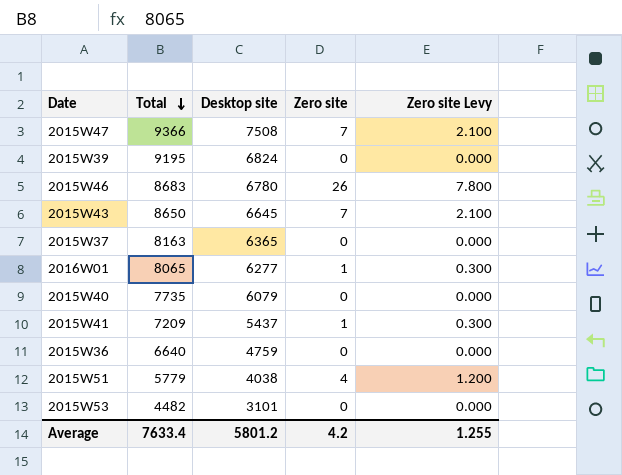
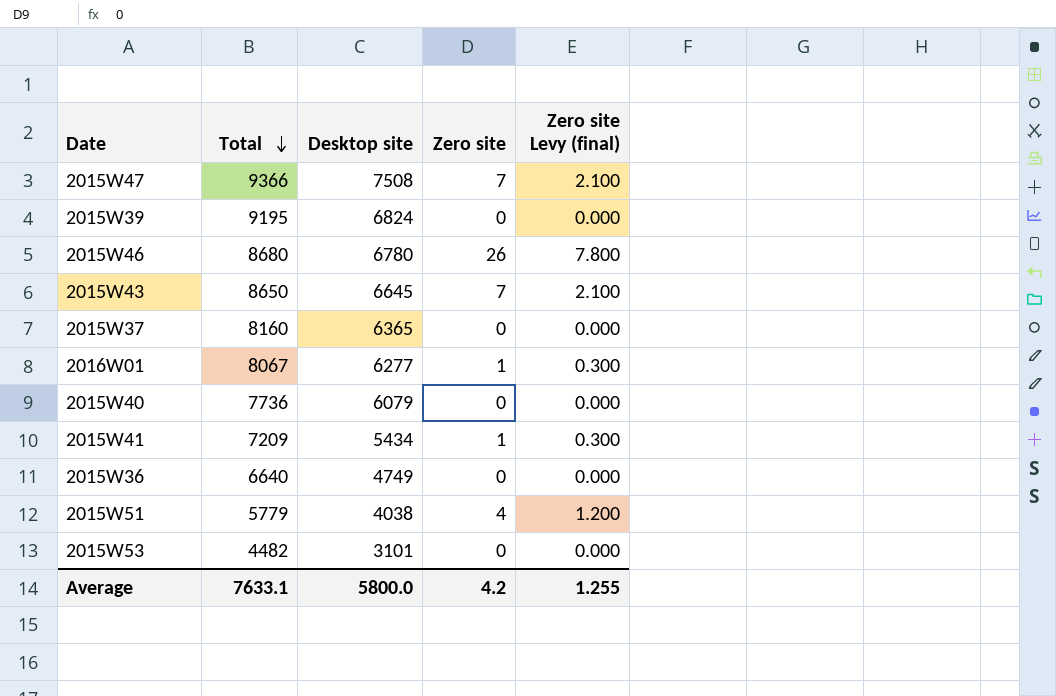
column name: Zero site Levy -> Zero site Levy (final)
2015W46 | Total: 8683 -> 8680
2015W37 | Total: 8163 -> 8160
2016W01 | Total: 8065 -> 8067
2015W40 | Total: 7735 -> 7736
2015W41 | Desktop site: 5437 -> 5434
2015W36 | Desktop site: 4759 -> 4749
Average | Total: 7633.4 -> 7633.1
Average | Desktop site: 5801.2 -> 5800.0

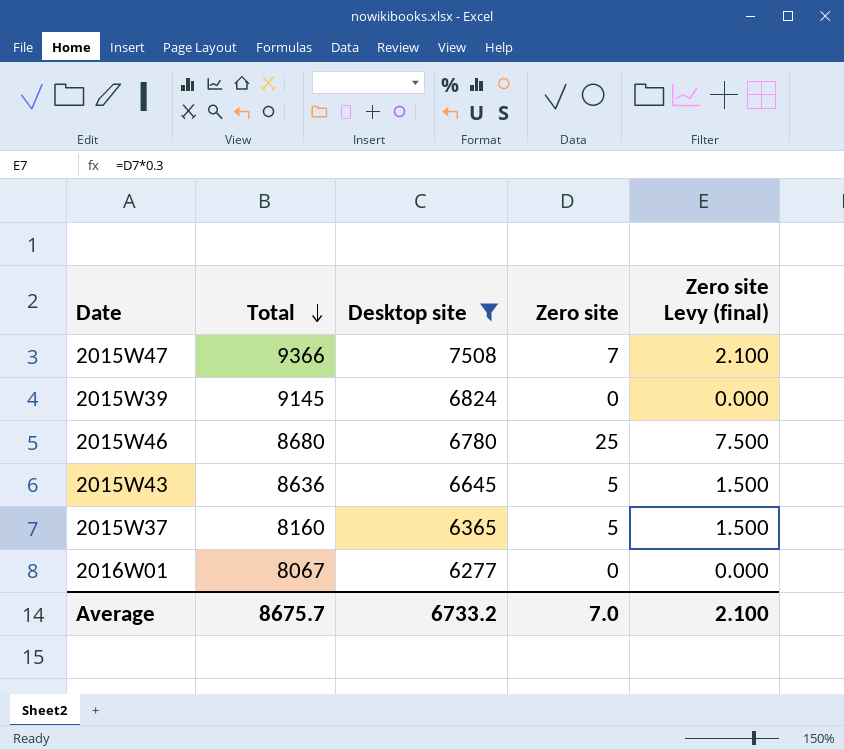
filter: none -> Desktop site >= 6277
2015W39 | Total: 9195 -> 9145
2015W46 | Zero site: 26 -> 25
2015W46 | Zero site Levy (final): 7.800 -> 7.500
2015W43 | Total: 8650 -> 8636
2015W43 | Zero site: 7 -> 5
2015W43 | Zero site Levy (final): 2.100 -> 1.500
2015W37 | Zero site: 0 -> 5
2015W37 | Zero site Levy (final): 0.000 -> 1.500
2016W01 | Zero site: 1 -> 0
2016W01 | Zero site Levy (final): 0.300 -> 0.000
Average | Total: 7633.1 -> 8675.7
Average | Desktop site: 5800.0 -> 6733.2
Average | Zero site: 4.2 -> 7.0
Average | Zero site Levy (final): 1.255 -> 2.100

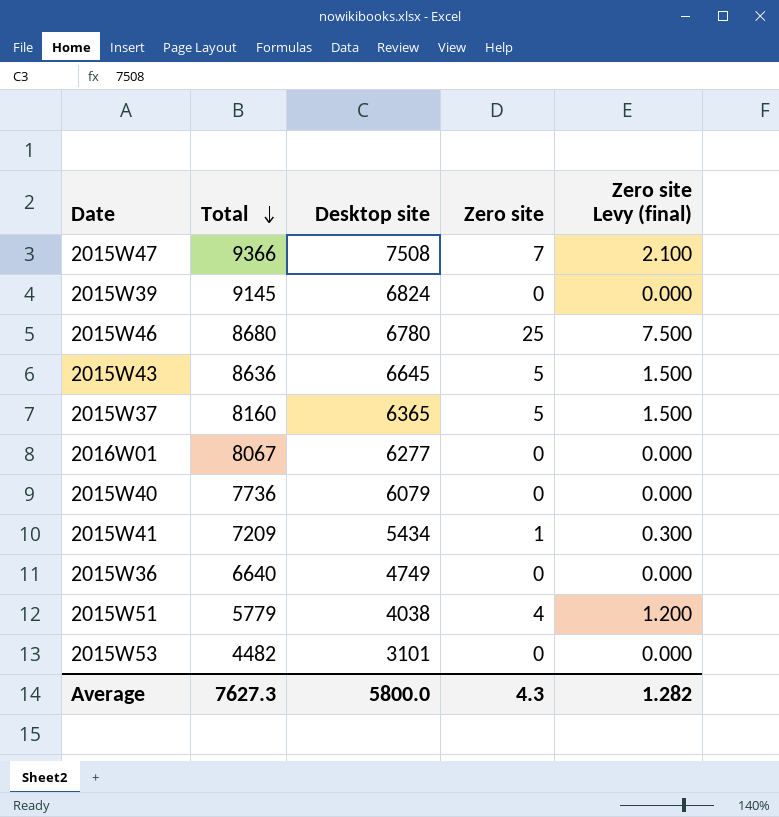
filter: Desktop site >= 6277 -> none
Average | Total: 8675.7 -> 7627.3
Average | Desktop site: 6733.2 -> 5800.0
Average | Zero site: 7.0 -> 4.3
Average | Zero site Levy (final): 2.100 -> 1.282

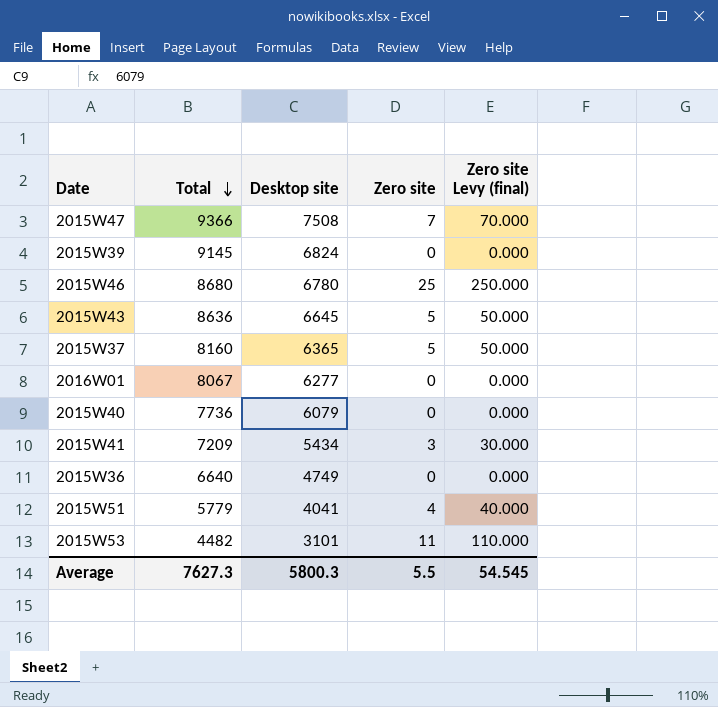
column Zero site Levy (final) | formula: [Zero site] * 0.3 -> [Zero site] * 10
2015W41 | Zero site: 1 -> 3
2015W51 | Desktop site: 4038 -> 4041
2015W53 | Zero site: 0 -> 11
Average | Desktop site: 5800.0 -> 5800.3
Average | Zero site: 4.3 -> 5.5
Average | Zero site Levy (final): 1.282 -> 54.545

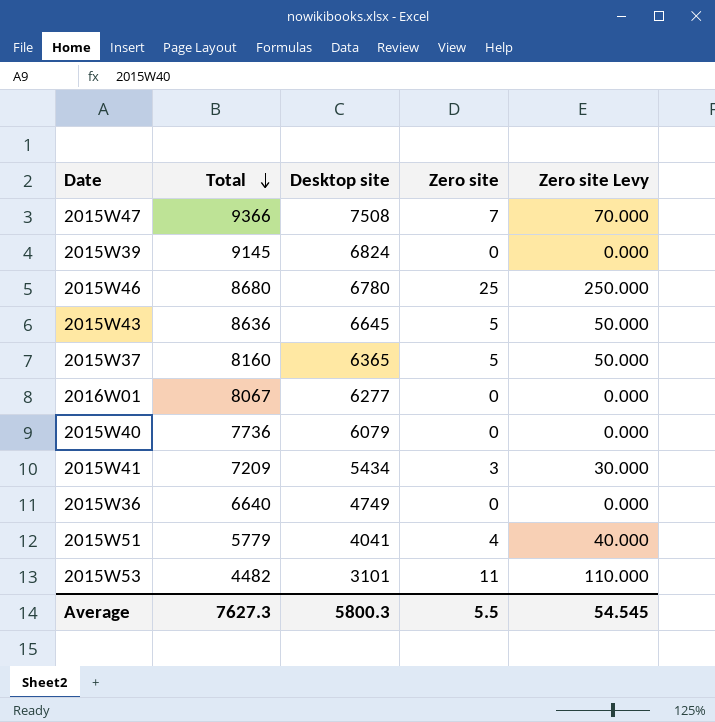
column name: Zero site Levy (final) -> Zero site Levy

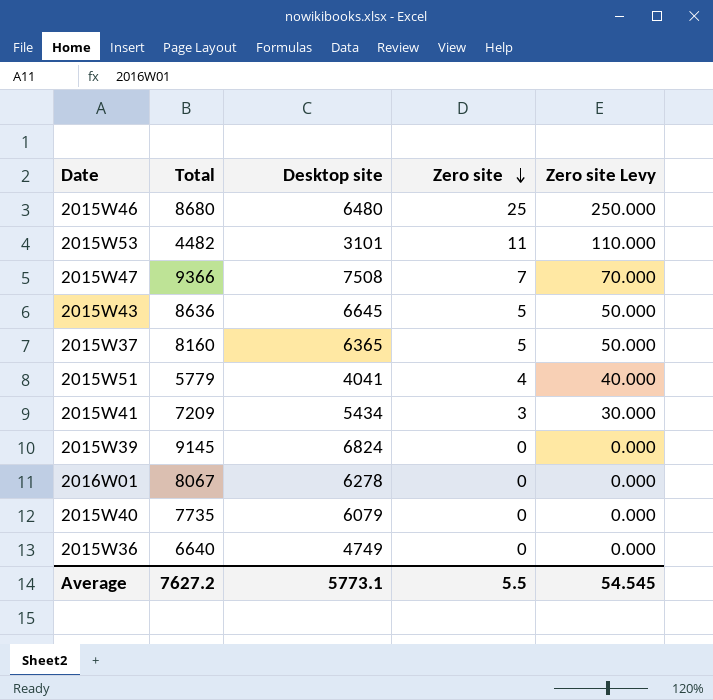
row order: Total descending -> Zero site descending
2015W46 | Desktop site: 6780 -> 6480
2016W01 | Desktop site: 6277 -> 6278
2015W40 | Total: 7736 -> 7735
Average | Total: 7627.3 -> 7627.2
Average | Desktop site: 5800.3 -> 5773.1

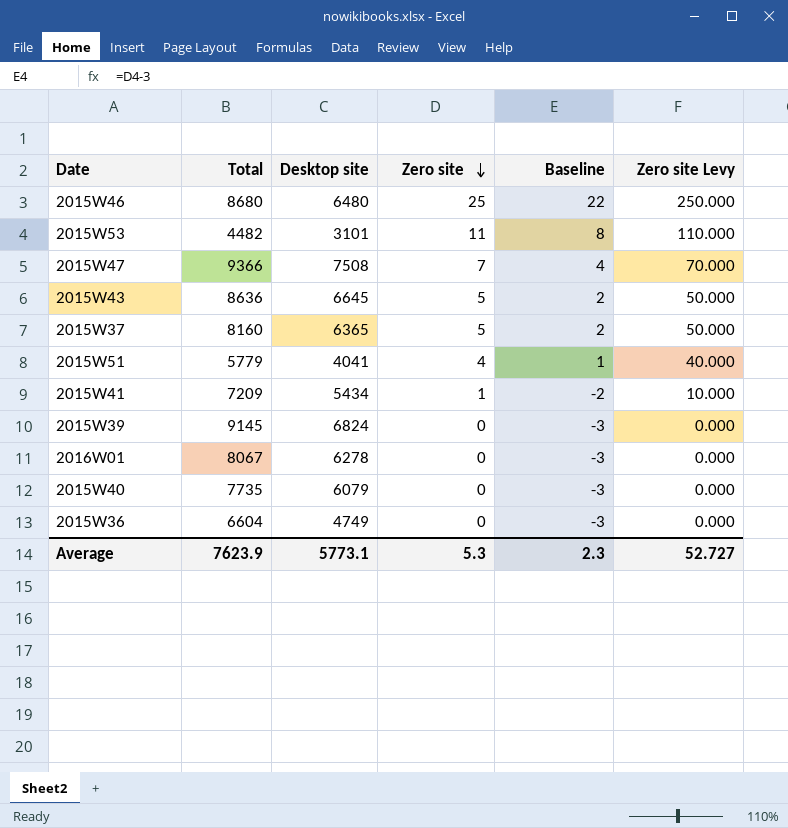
column Baseline | formula: none -> [Zero site] - 3
2015W41 | Zero site: 3 -> 1
2015W41 | Zero site Levy: 30.000 -> 10.000
2015W36 | Total: 6640 -> 6604
Average | Total: 7627.2 -> 7623.9
Average | Zero site: 5.5 -> 5.3
Average | Zero site Levy: 54.545 -> 52.727

